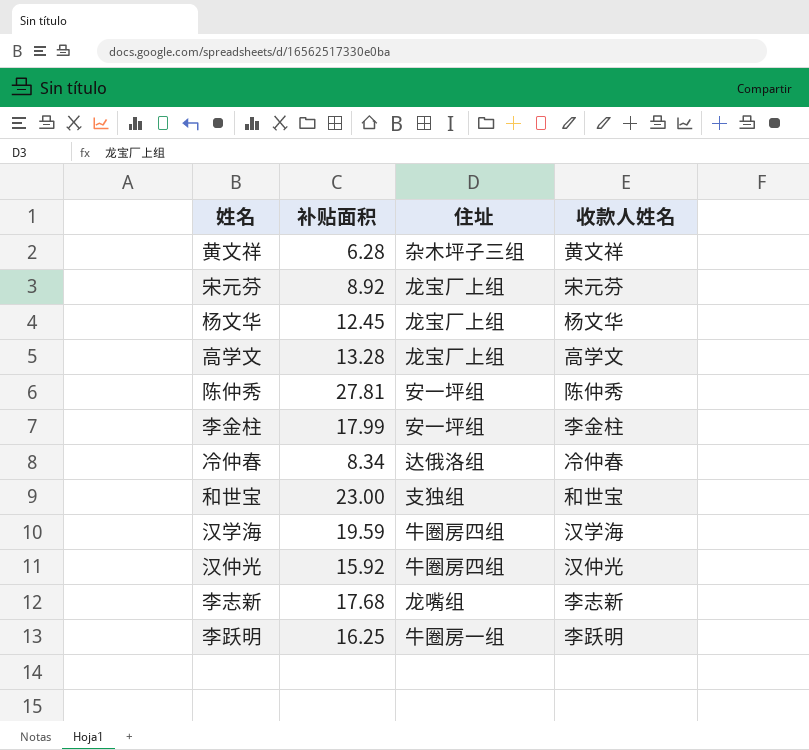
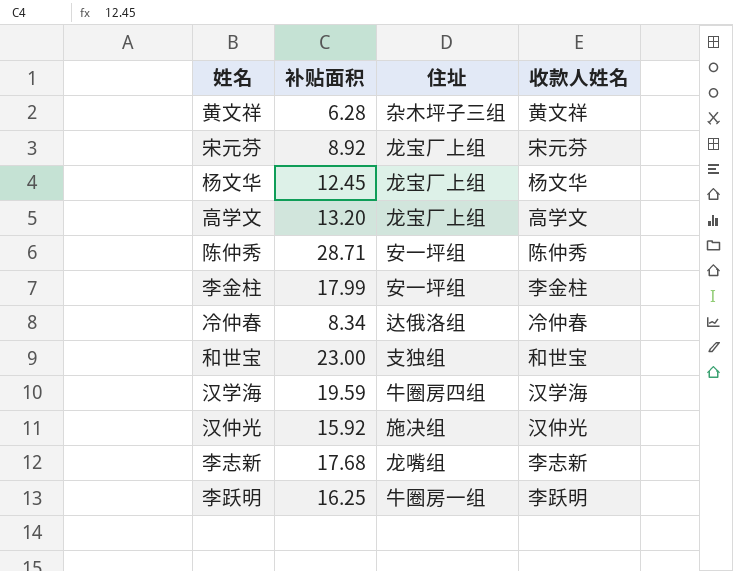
高学文 | 补贴面积: 13.28 -> 13.20
陈仲秀 | 补贴面积: 27.81 -> 28.71
汉仲光 | 住址: 牛圈房四组 -> 施决组

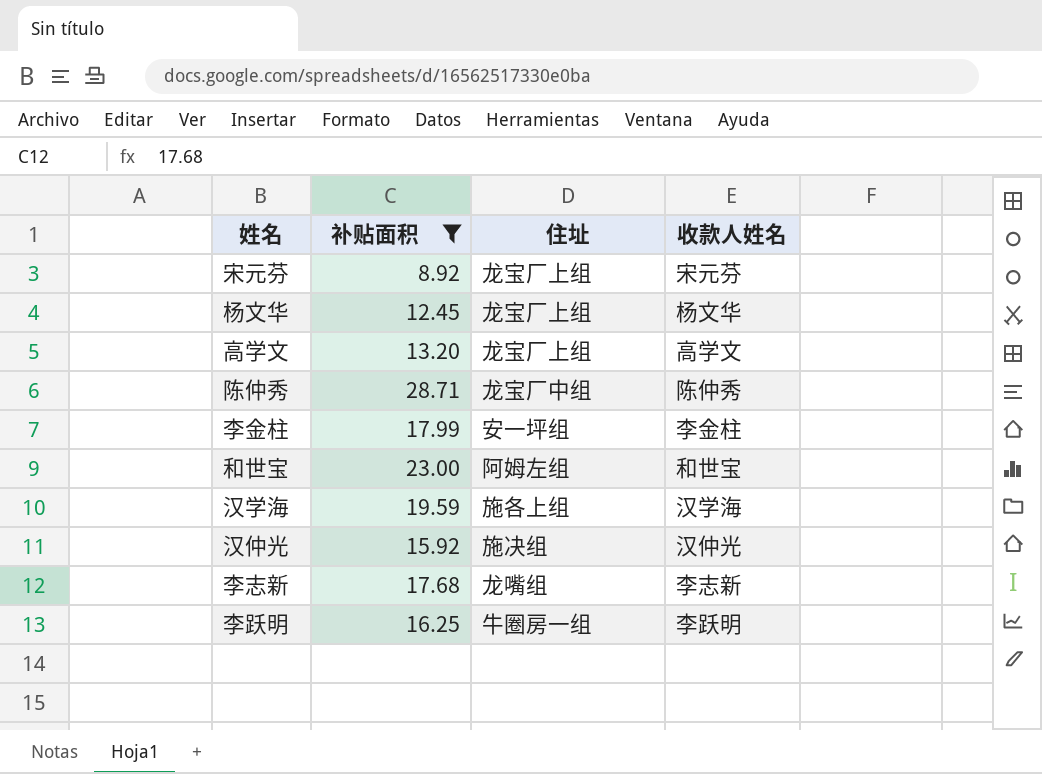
filter: none -> 补贴面积 >= 8.92
陈仲秀 | 住址: 安一坪组 -> 龙宝厂中组
和世宝 | 住址: 支独组 -> 阿姆左组
汉学海 | 住址: 牛圈房四组 -> 施各上组

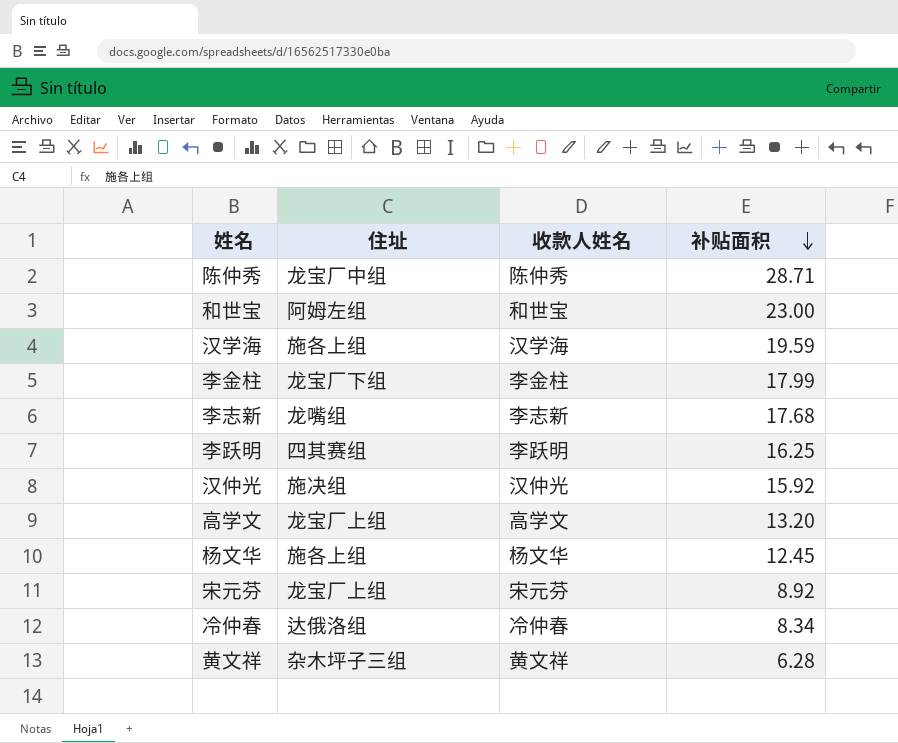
filter: 补贴面积 >= 8.92 -> none
row order: none -> 补贴面积 descending
column 补贴面积 | position: 2 -> 4
李金柱 | 住址: 安一坪组 -> 龙宝厂下组
李跃明 | 住址: 牛圈房一组 -> 四其赛组
杨文华 | 住址: 龙宝厂上组 -> 施各上组

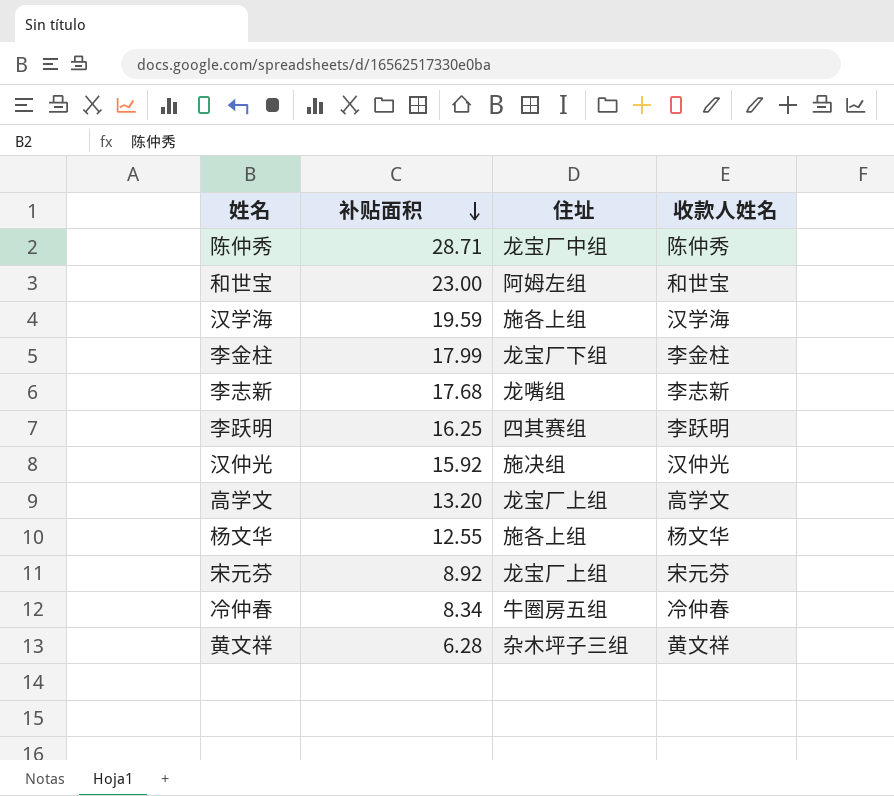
column 补贴面积 | position: 4 -> 2
杨文华 | 补贴面积: 12.45 -> 12.55
冷仲春 | 住址: 达俄洛组 -> 牛圈房五组

